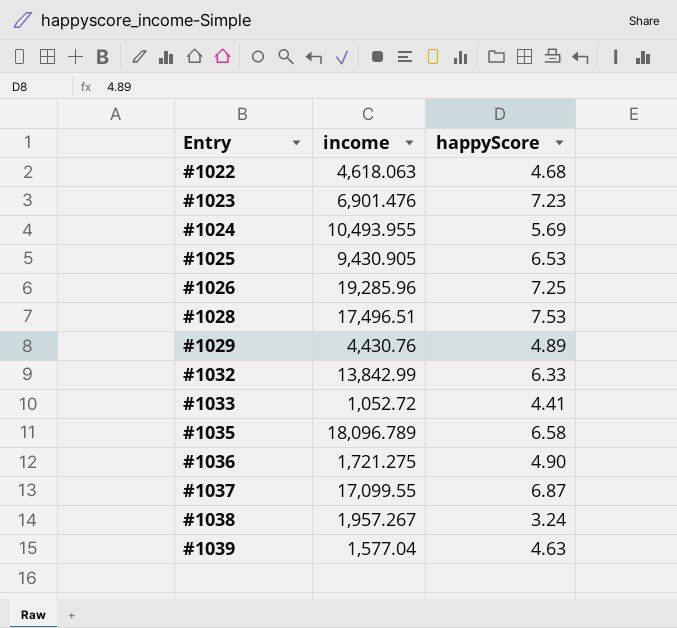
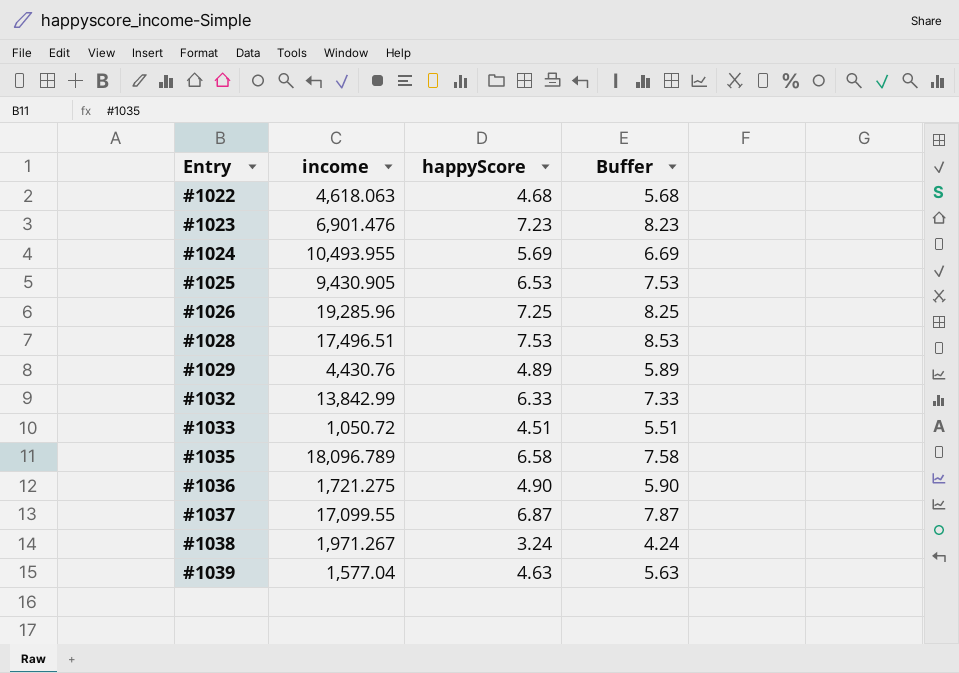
column Buffer | formula: none -> [happyScore] + 1
#1033 | income: 1,052.72 -> 1,050.72
#1033 | happyScore: 4.41 -> 4.51
#1038 | income: 1,957.267 -> 1,971.267

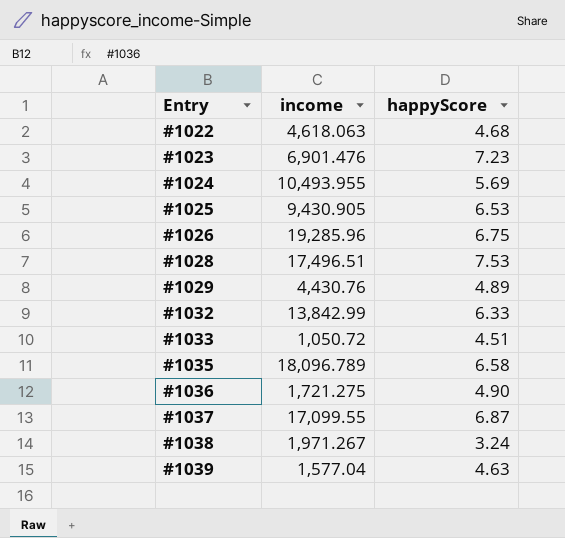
column Buffer | formula: [happyScore] + 1 -> none
#1026 | happyScore: 7.25 -> 6.75

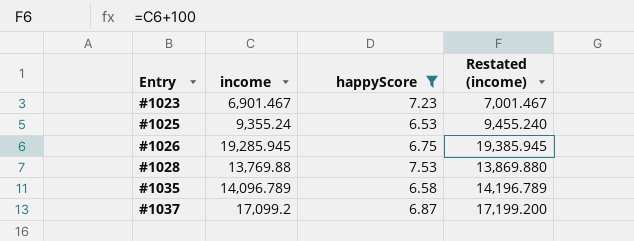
filter: none -> happyScore >= 6.53
column Restated (income) | formula: none -> [income] + 100
#1023 | income: 6,901.476 -> 6,901.467
#1025 | income: 9,430.905 -> 9,355.24
#1026 | income: 19,285.96 -> 19,285.945
#1028 | income: 17,496.51 -> 13,769.88
#1035 | income: 18,096.789 -> 14,096.789
#1037 | income: 17,099.55 -> 17,099.2

